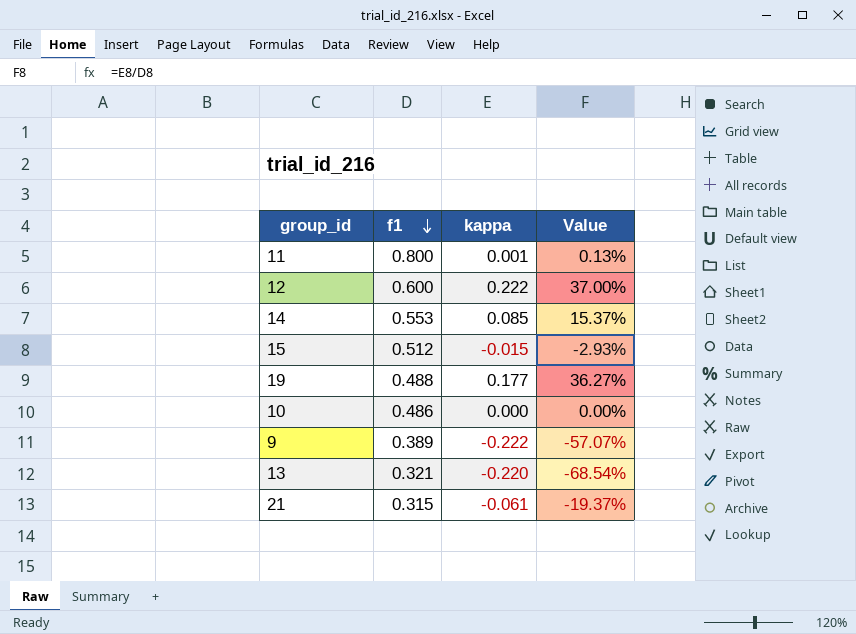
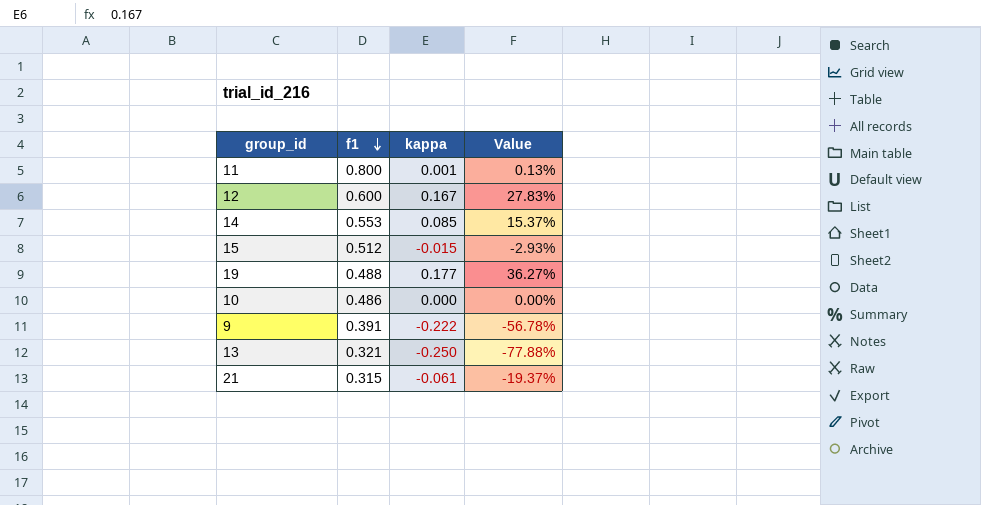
12 | kappa: 0.222 -> 0.167
12 | Value: 37.00% -> 27.83%
9 | f1: 0.389 -> 0.391
9 | Value: -57.07% -> -56.78%
13 | kappa: -0.220 -> -0.250
13 | Value: -68.54% -> -77.88%

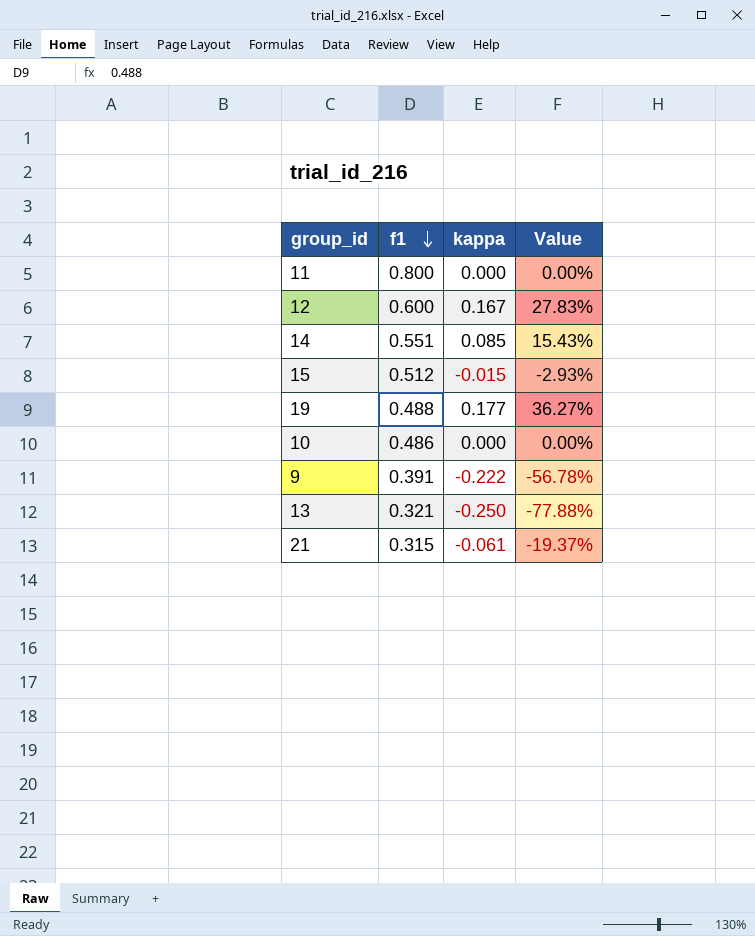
11 | kappa: 0.001 -> 0.000
11 | Value: 0.13% -> 0.00%
14 | f1: 0.553 -> 0.551
14 | Value: 15.37% -> 15.43%

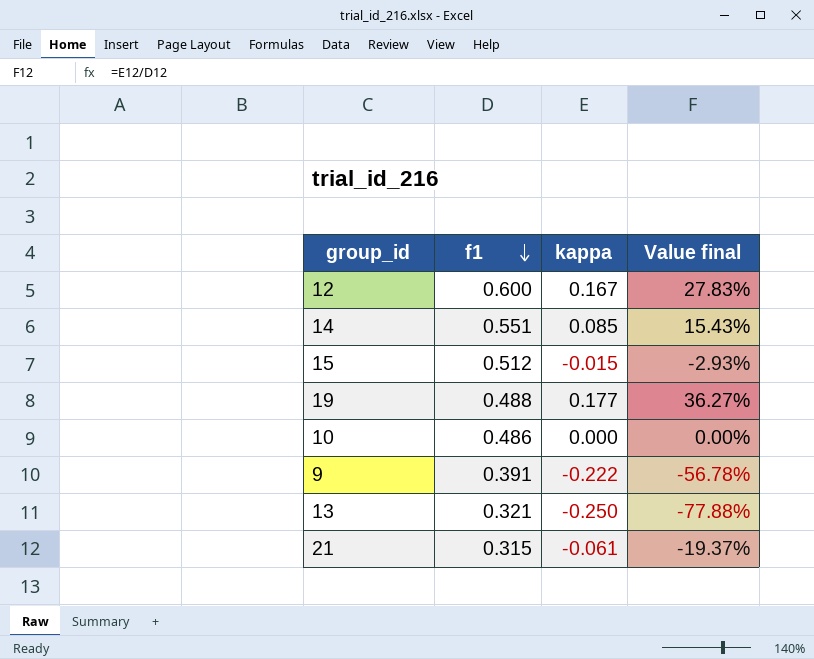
column name: Value -> Value final
row 11: 0.800 | 0.000 | 0.00% -> none

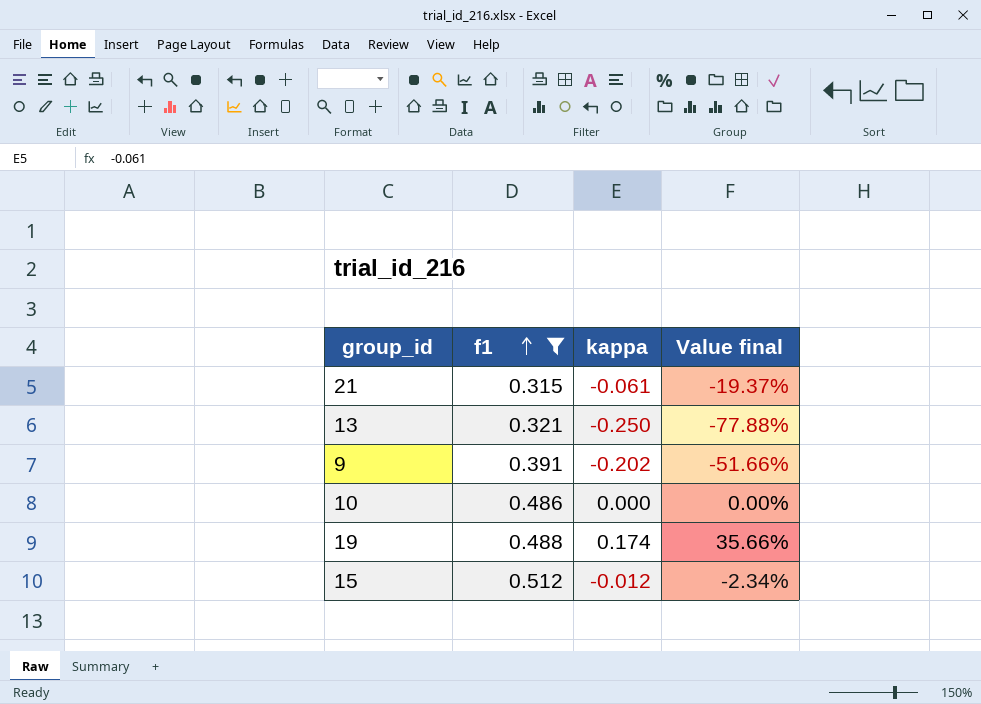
filter: none -> f1 <= 0.512
row order: f1 descending -> f1 ascending
9 | kappa: -0.222 -> -0.202
9 | Value final: -56.78% -> -51.66%
19 | kappa: 0.177 -> 0.174
19 | Value final: 36.27% -> 35.66%
15 | kappa: -0.015 -> -0.012
15 | Value final: -2.93% -> -2.34%

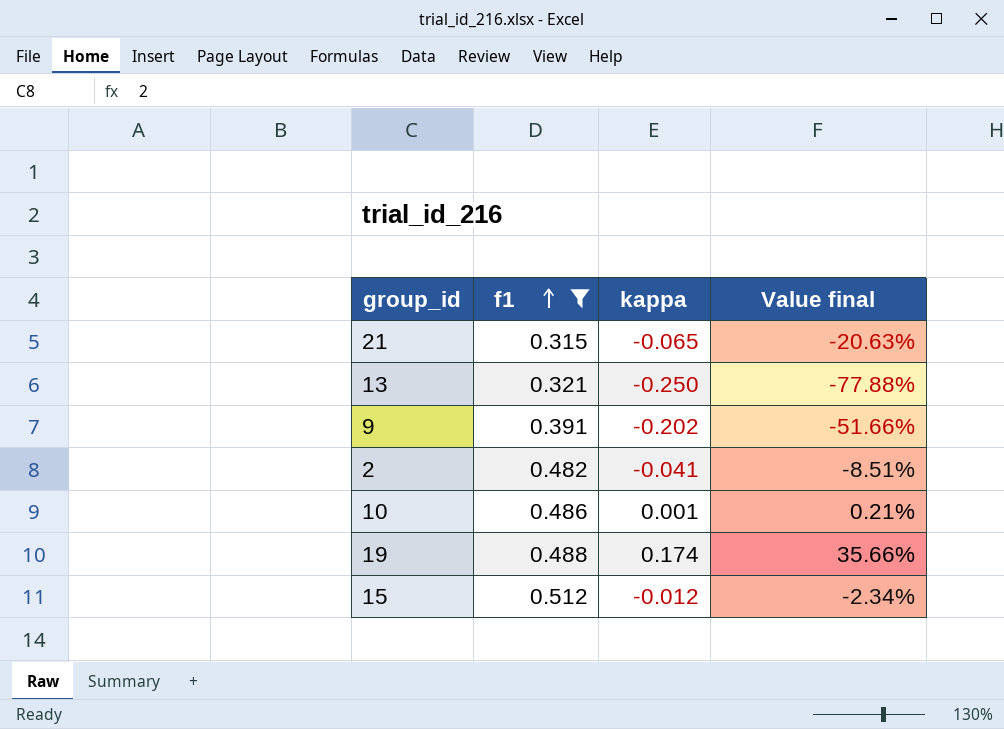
21 | kappa: -0.061 -> -0.065
21 | Value final: -19.37% -> -20.63%
row 2: none -> 0.482 | -0.041 | -8.51%
10 | kappa: 0.000 -> 0.001
10 | Value final: 0.00% -> 0.21%

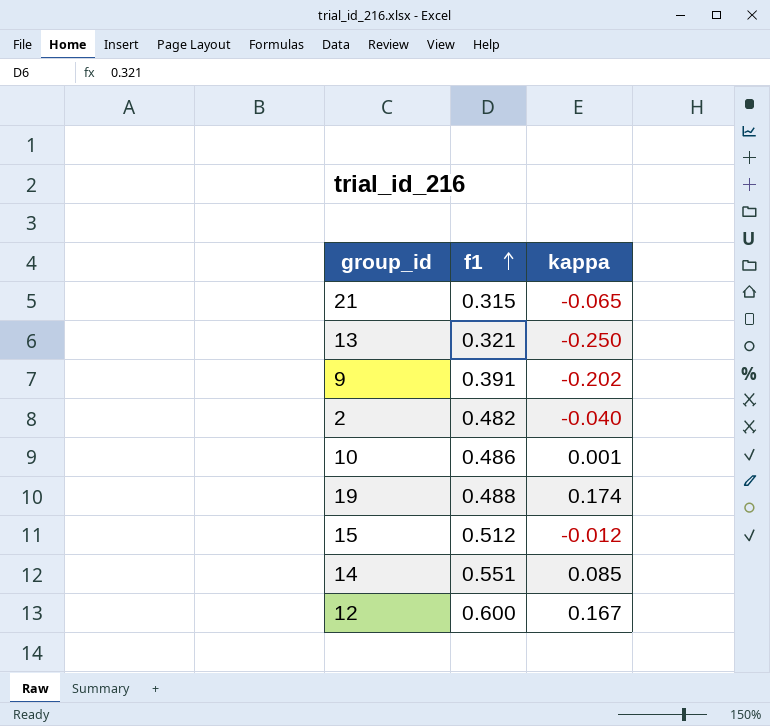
filter: f1 <= 0.512 -> none
column Value final | formula: [kappa] / [f1] -> none
2 | kappa: -0.041 -> -0.040

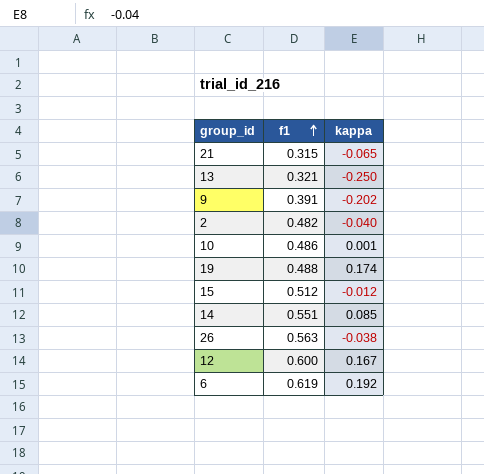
row 26: none -> 0.563 | -0.038
row 6: none -> 0.619 | 0.192

